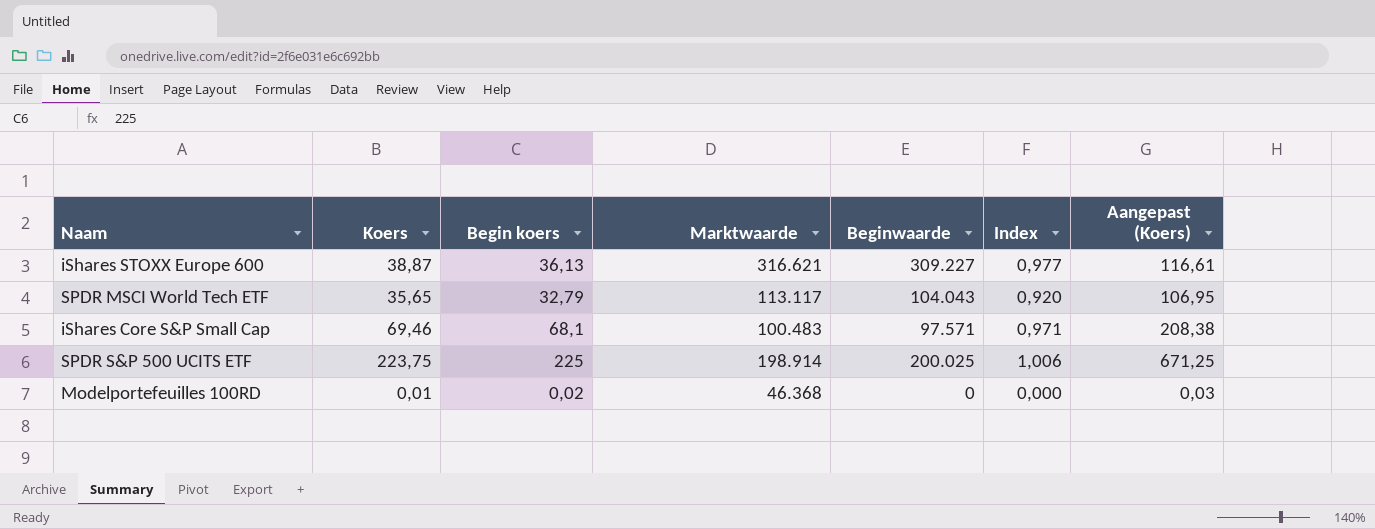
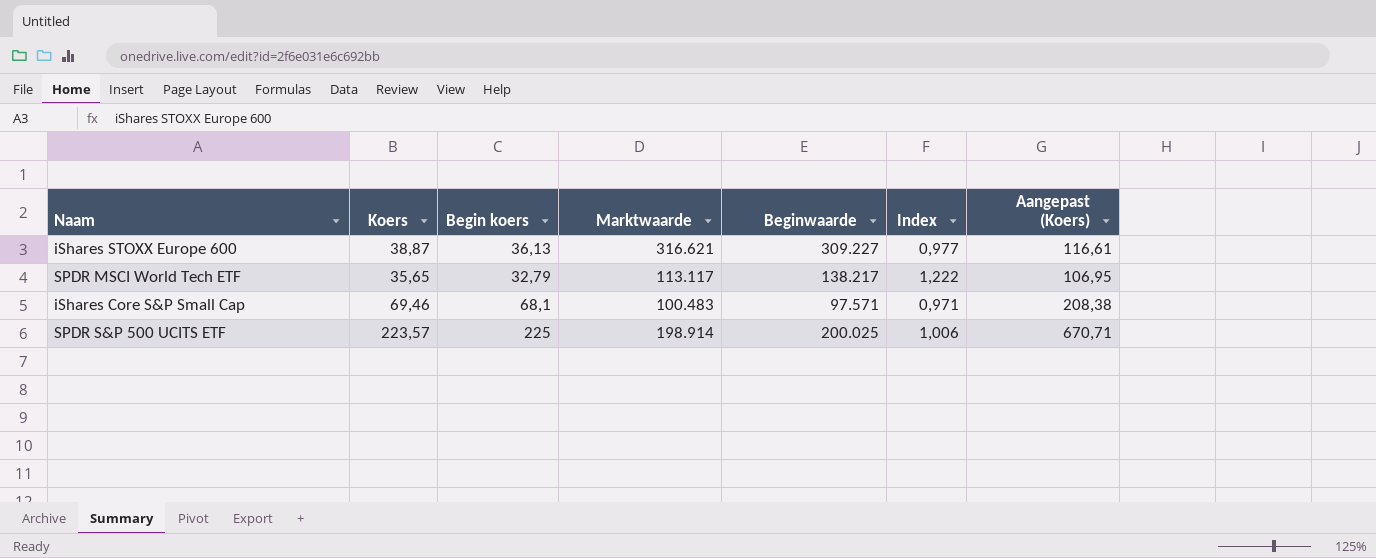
row Modelportefeuilles 100RD: 0,01 | 0,02 | 46.368 | 0 | 0,000 | 0,03 -> none
SPDR MSCI World Tech ETF | Beginwaarde: 104.043 -> 138.217
SPDR MSCI World Tech ETF | Index: 0,920 -> 1,222
SPDR S&P 500 UCITS ETF | Koers: 223,75 -> 223,57
SPDR S&P 500 UCITS ETF | Aangepast (Koers): 671,25 -> 670,71

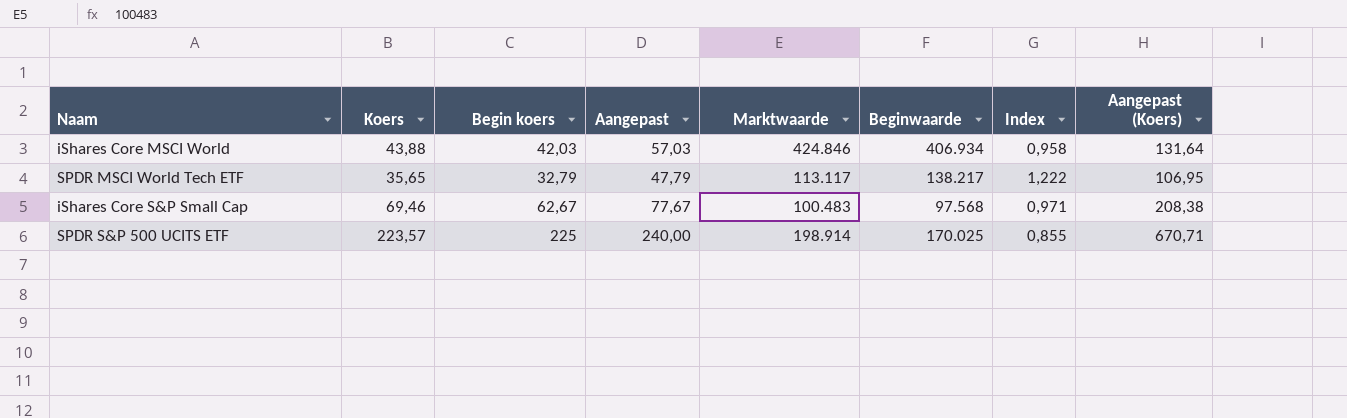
column Aangepast | formula: none -> [Begin koers] + 15
row iShares STOXX Europe 600: 38,87 | 36,13 | 316.621 | 309.227 | 0,977 | 116,61 -> none
row iShares Core MSCI World: none -> 43,88 | 42,03 | 57,03 | 424.846 | 406.934 | 0,958 | 131,64
iShares Core S&P Small Cap | Begin koers: 68,1 -> 62,67
iShares Core S&P Small Cap | Beginwaarde: 97.571 -> 97.568
SPDR S&P 500 UCITS ETF | Beginwaarde: 200.025 -> 170.025
SPDR S&P 500 UCITS ETF | Index: 1,006 -> 0,855

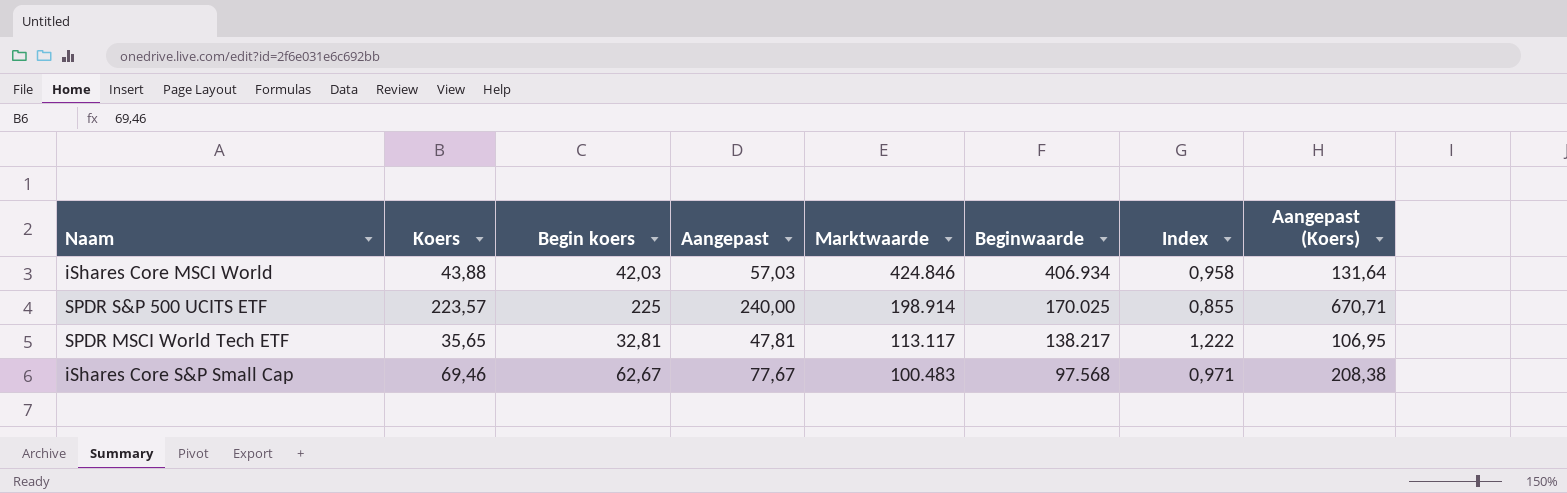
row order: none -> Marktwaarde descending
SPDR MSCI World Tech ETF | Begin koers: 32,79 -> 32,81
SPDR MSCI World Tech ETF | Aangepast: 47,79 -> 47,81

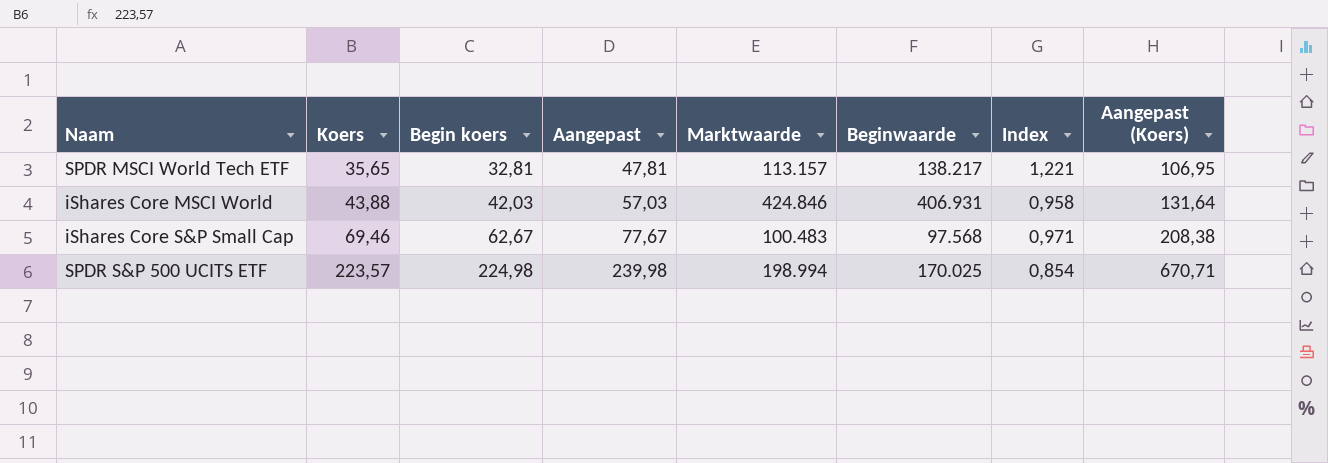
row order: Marktwaarde descending -> Koers ascending
SPDR MSCI World Tech ETF | Marktwaarde: 113.117 -> 113.157
SPDR MSCI World Tech ETF | Index: 1,222 -> 1,221
iShares Core MSCI World | Beginwaarde: 406.934 -> 406.931
SPDR S&P 500 UCITS ETF | Begin koers: 225 -> 224,98
SPDR S&P 500 UCITS ETF | Aangepast: 240,00 -> 239,98
SPDR S&P 500 UCITS ETF | Marktwaarde: 198.914 -> 198.994
SPDR S&P 500 UCITS ETF | Index: 0,855 -> 0,854

